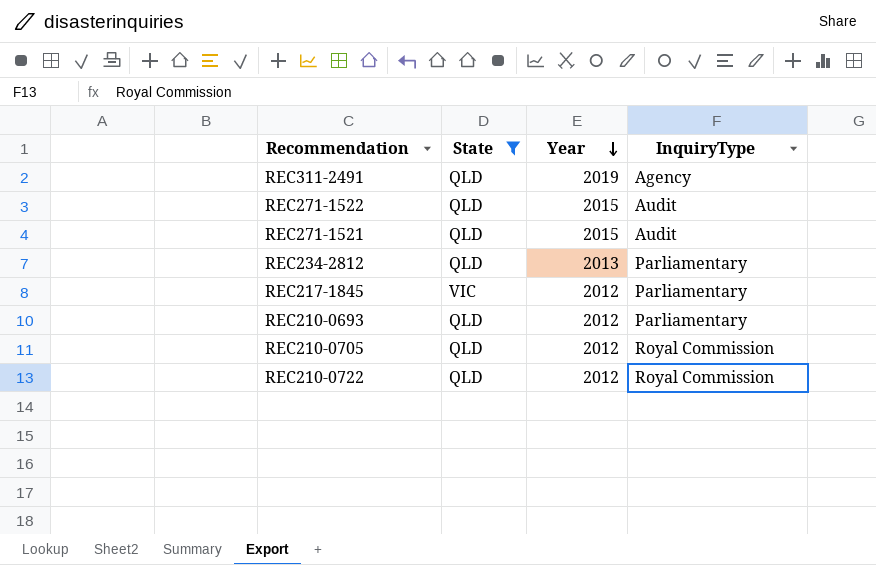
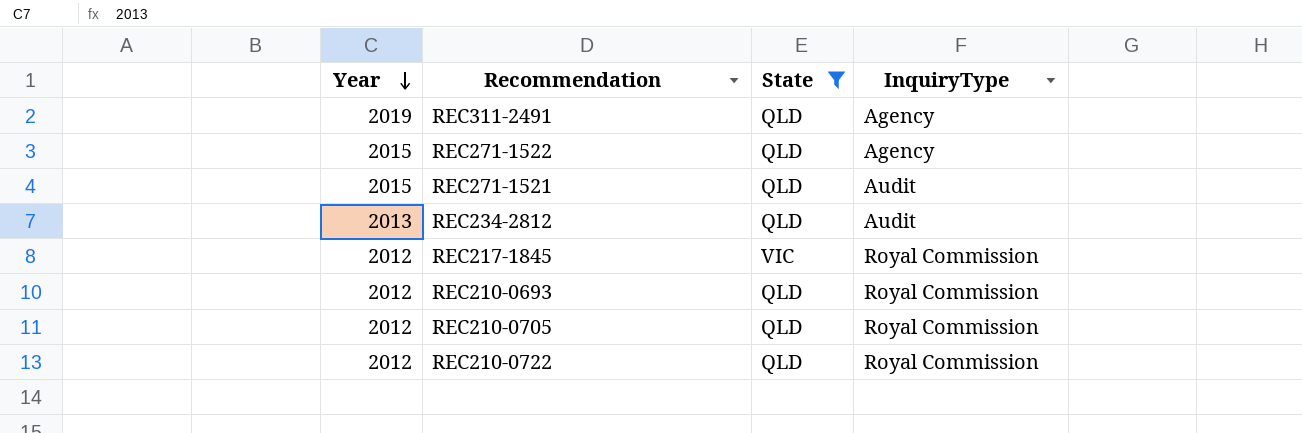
column Year | position: 3 -> 1
REC271-1522 | InquiryType: Audit -> Agency
REC234-2812 | InquiryType: Parliamentary -> Audit
REC217-1845 | InquiryType: Parliamentary -> Royal Commission
REC210-0693 | InquiryType: Parliamentary -> Royal Commission

